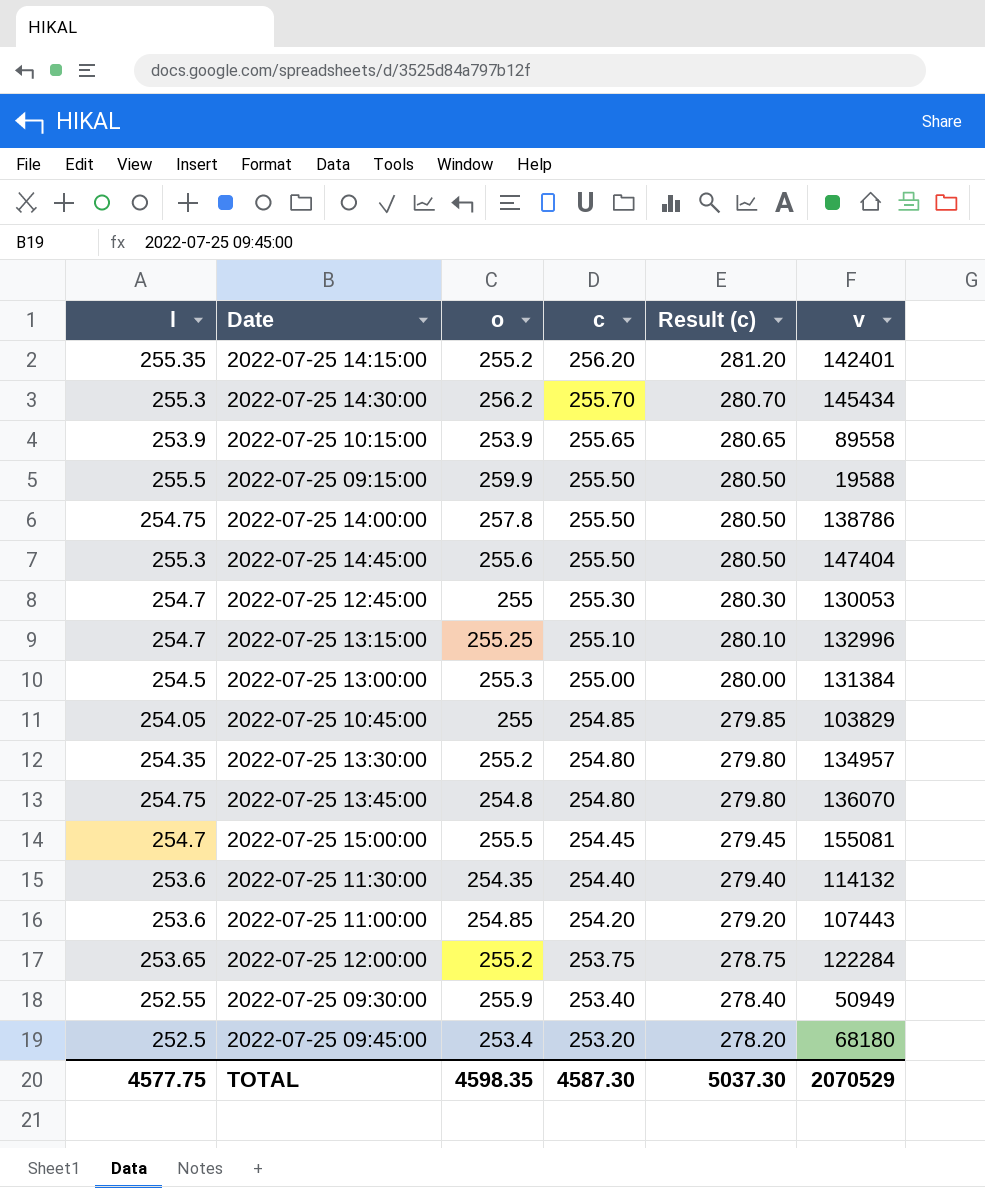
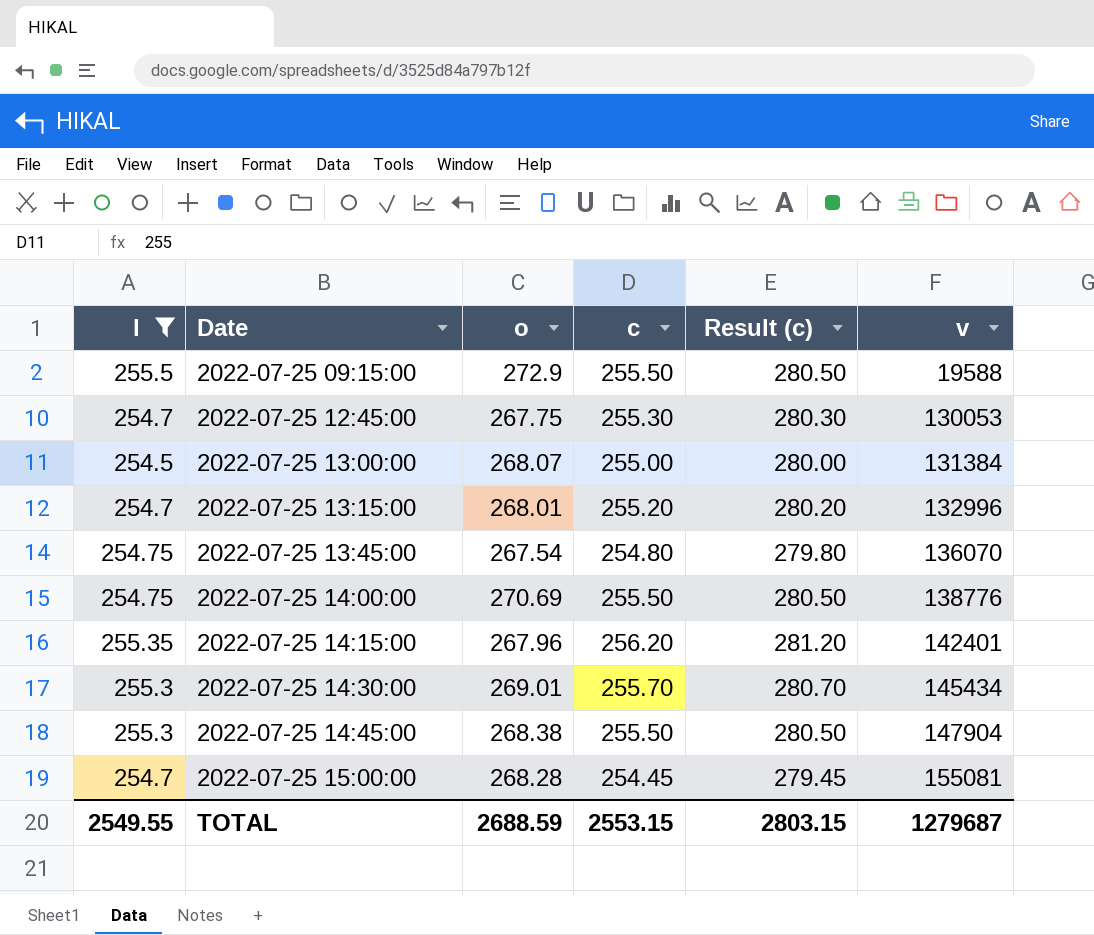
filter: none -> l >= 254.5
row order: c descending -> Date ascending
2022-07-25 09:15:00 | o: 259.9 -> 272.9
2022-07-25 12:45:00 | o: 255 -> 267.75
2022-07-25 13:00:00 | o: 255.3 -> 268.07
2022-07-25 13:15:00 | o: 255.25 -> 268.01
2022-07-25 13:15:00 | c: 255.10 -> 255.20
2022-07-25 13:15:00 | Result (c): 280.10 -> 280.20
2022-07-25 13:45:00 | o: 254.8 -> 267.54
2022-07-25 14:00:00 | o: 257.8 -> 270.69
2022-07-25 14:00:00 | v: 138786 -> 138776
2022-07-25 14:15:00 | o: 255.2 -> 267.96
2022-07-25 14:30:00 | o: 256.2 -> 269.01
2022-07-25 14:45:00 | o: 255.6 -> 268.38
2022-07-25 14:45:00 | v: 147404 -> 147904
2022-07-25 15:00:00 | o: 255.5 -> 268.28
TOTAL | l: 4577.75 -> 2549.55
TOTAL | o: 4598.35 -> 2688.59
TOTAL | c: 4587.30 -> 2553.15
TOTAL | Result (c): 5037.30 -> 2803.15
TOTAL | v: 2070529 -> 1279687

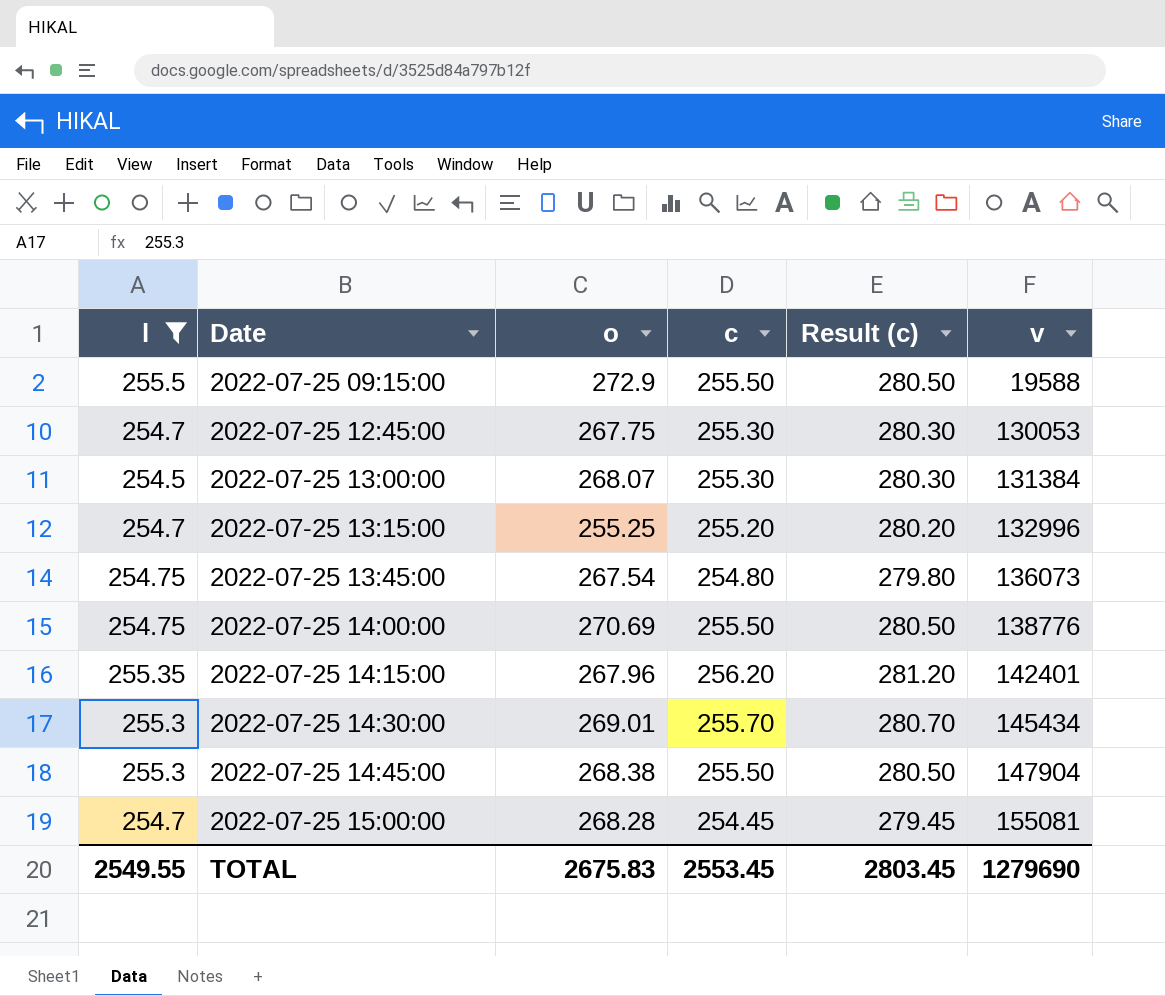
2022-07-25 13:00:00 | c: 255.00 -> 255.30
2022-07-25 13:00:00 | Result (c): 280.00 -> 280.30
2022-07-25 13:15:00 | o: 268.01 -> 255.25
2022-07-25 13:45:00 | v: 136070 -> 136073
TOTAL | o: 2688.59 -> 2675.83
TOTAL | c: 2553.15 -> 2553.45
TOTAL | Result (c): 2803.15 -> 2803.45
TOTAL | v: 1279687 -> 1279690

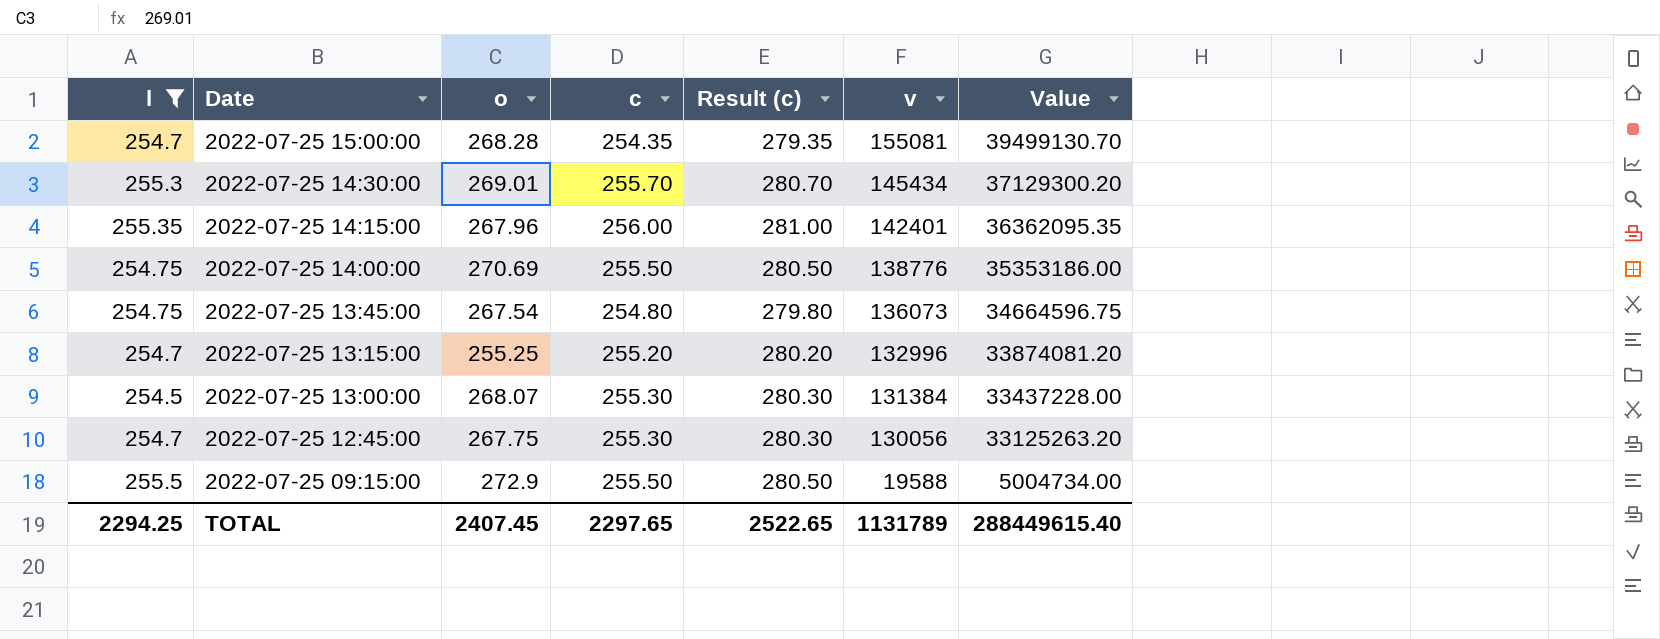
row order: Date ascending -> Date descending
column Value | formula: none -> [l] * [v]
row 2022-07-25 14:45:00: 255.3 | 268.38 | 255.50 | 280.50 | 147904 -> none
2022-07-25 15:00:00 | c: 254.45 -> 254.35
2022-07-25 15:00:00 | Result (c): 279.45 -> 279.35
2022-07-25 14:15:00 | c: 256.20 -> 256.00
2022-07-25 14:15:00 | Result (c): 281.20 -> 281.00
2022-07-25 12:45:00 | v: 130053 -> 130056
TOTAL | l: 2549.55 -> 2294.25
TOTAL | o: 2675.83 -> 2407.45
TOTAL | c: 2553.45 -> 2297.65
TOTAL | Result (c): 2803.45 -> 2522.65
TOTAL | v: 1279690 -> 1131789

